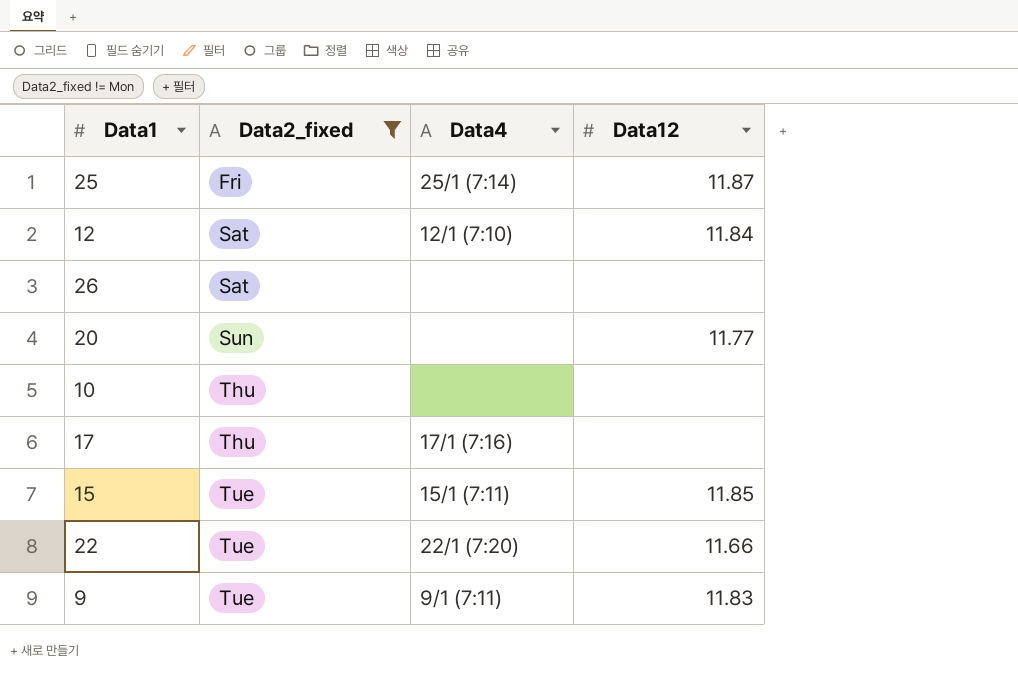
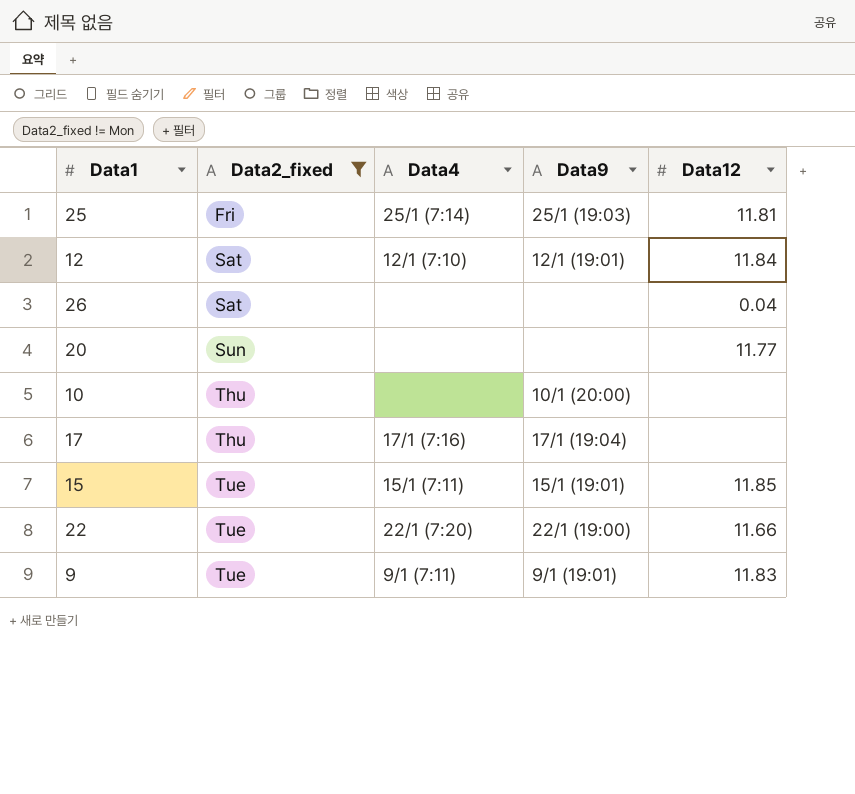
column Data9 | position: none -> 4
25 | Data12: 11.87 -> 11.81
26 | Data12: none -> 0.04

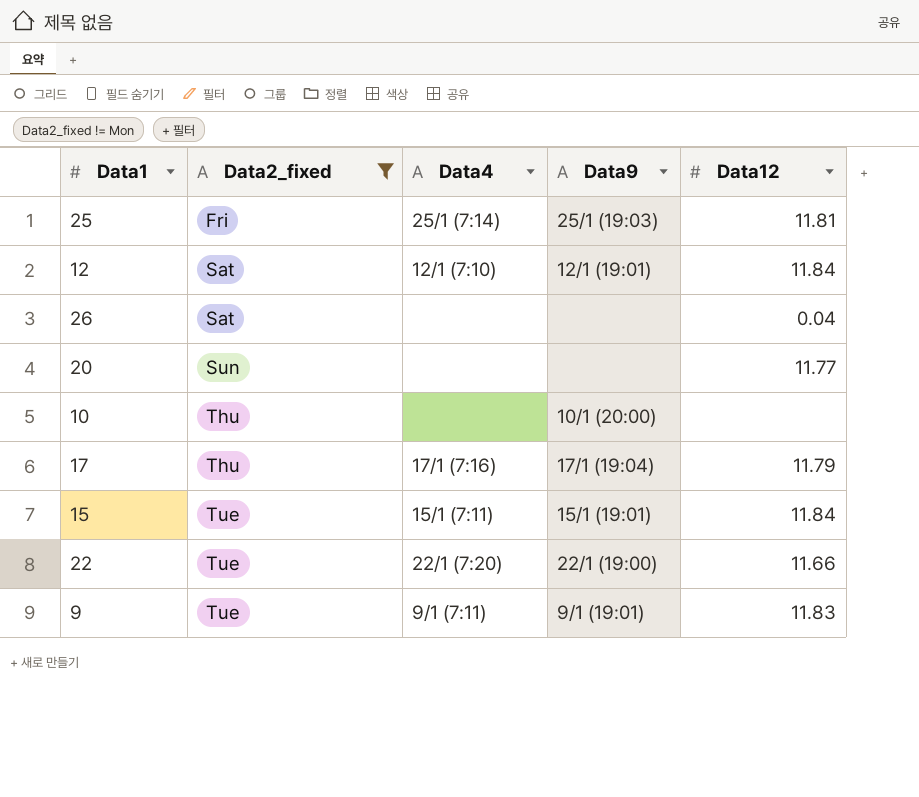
17 | Data12: none -> 11.79
15 | Data12: 11.85 -> 11.84

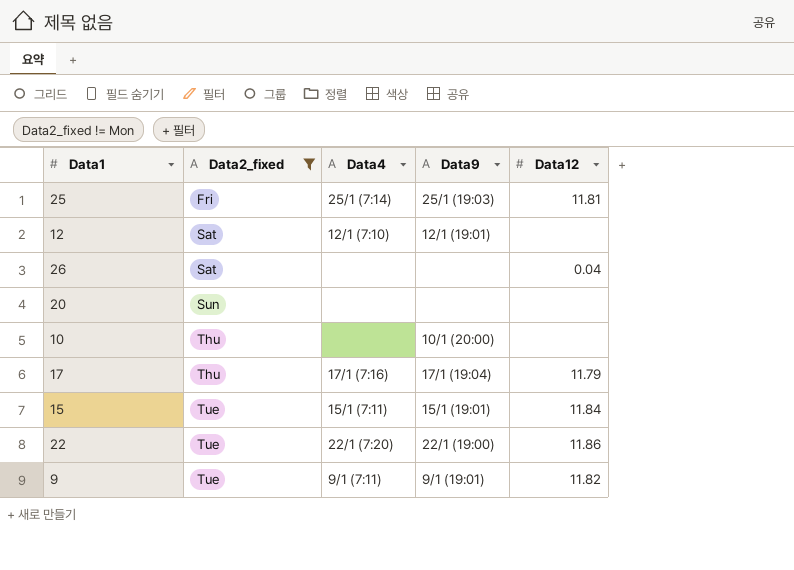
12 | Data12: 11.84 -> none
20 | Data12: 11.77 -> none
22 | Data12: 11.66 -> 11.86
9 | Data12: 11.83 -> 11.82

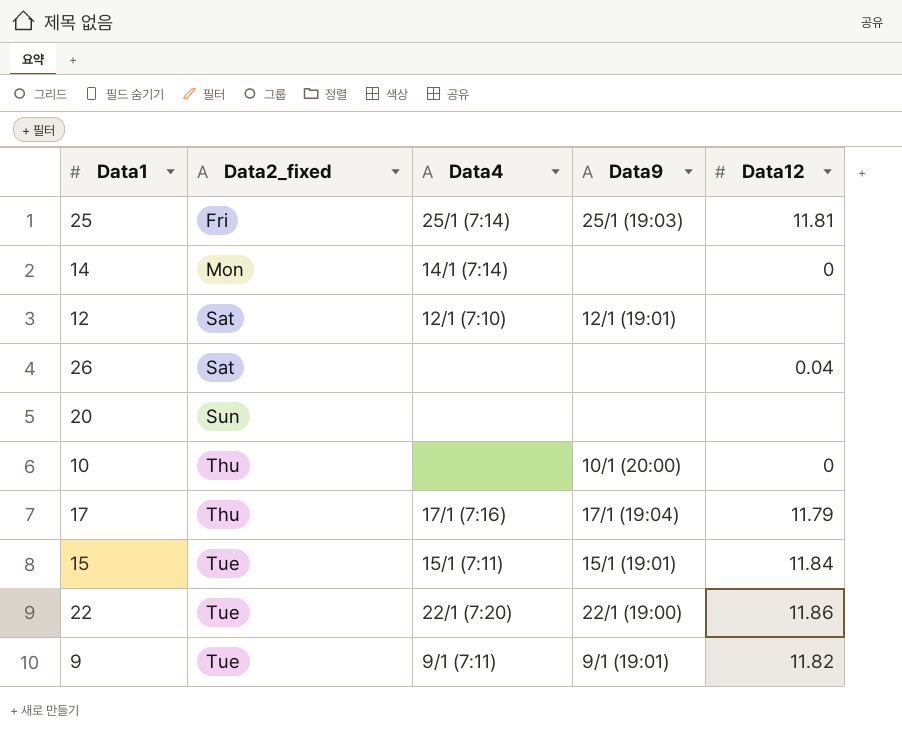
filter: Data2_fixed != Mon -> none
10 | Data12: none -> 0

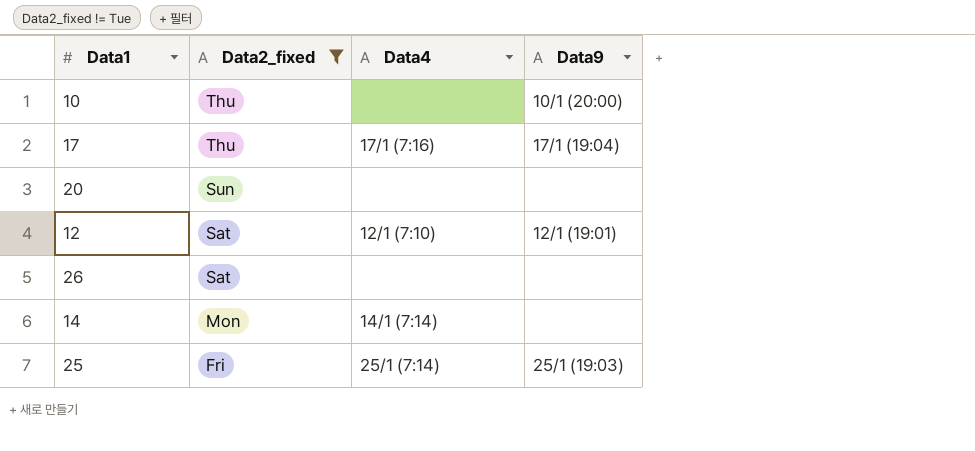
filter: none -> Data2_fixed != Tue
row order: Data2_fixed ascending -> Data2_fixed descending
column Data12 | position: 5 -> none

